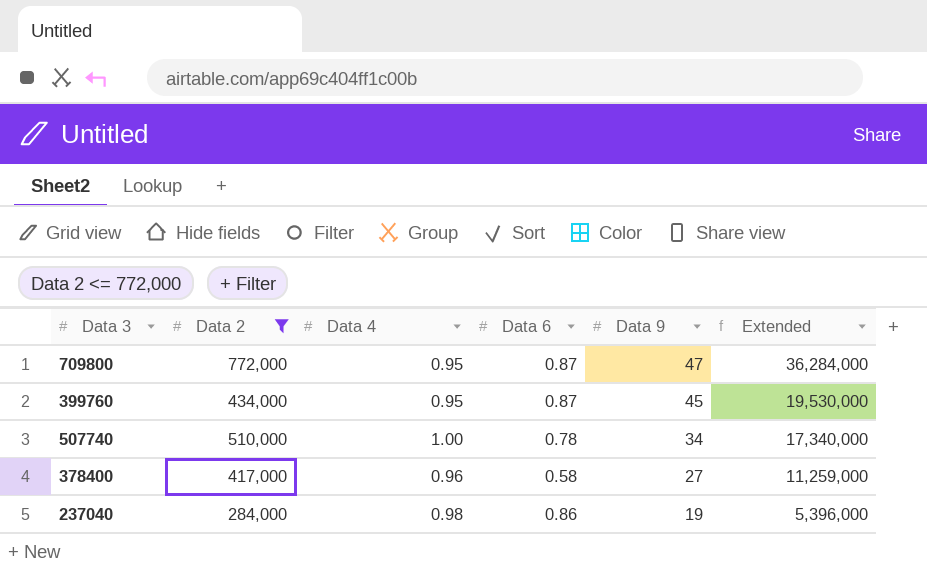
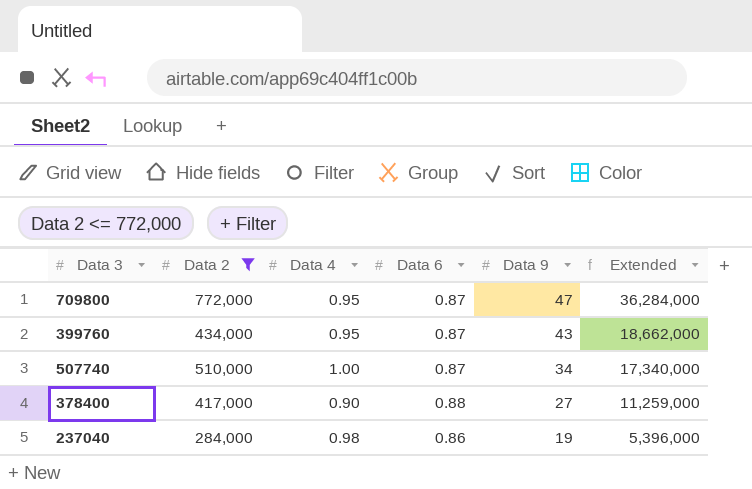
399760 | Data 9: 45 -> 43
399760 | Extended: 19,530,000 -> 18,662,000
507740 | Data 6: 0.78 -> 0.87
378400 | Data 4: 0.96 -> 0.90
378400 | Data 6: 0.58 -> 0.88

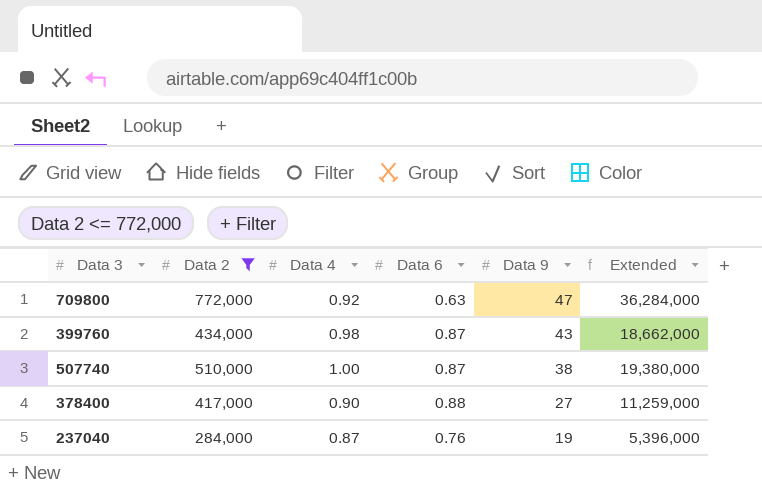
709800 | Data 4: 0.95 -> 0.92
709800 | Data 6: 0.87 -> 0.63
399760 | Data 4: 0.95 -> 0.98
507740 | Data 9: 34 -> 38
507740 | Extended: 17,340,000 -> 19,380,000
237040 | Data 4: 0.98 -> 0.87
237040 | Data 6: 0.86 -> 0.76

